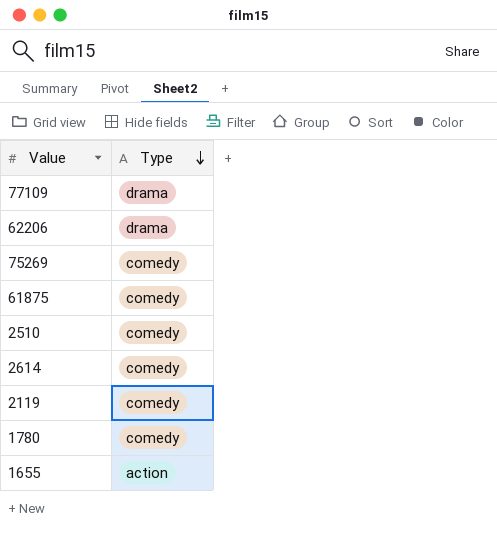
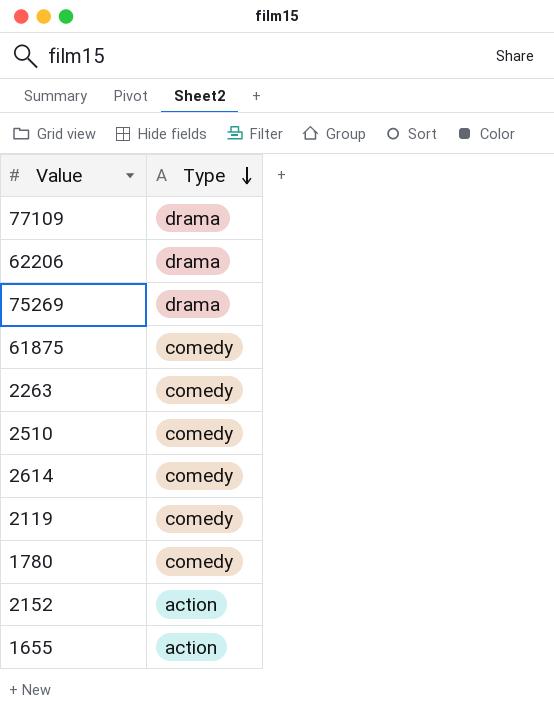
75269 | Type: comedy -> drama
row 2263: none -> comedy
row 2152: none -> action

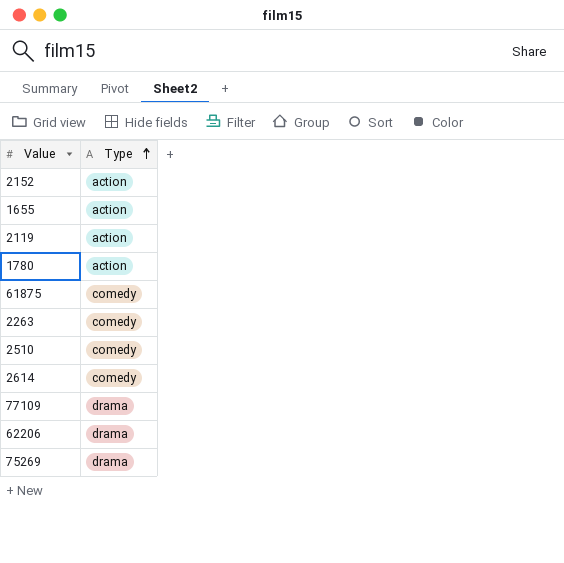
row order: Type descending -> Type ascending
2119 | Type: comedy -> action
1780 | Type: comedy -> action

